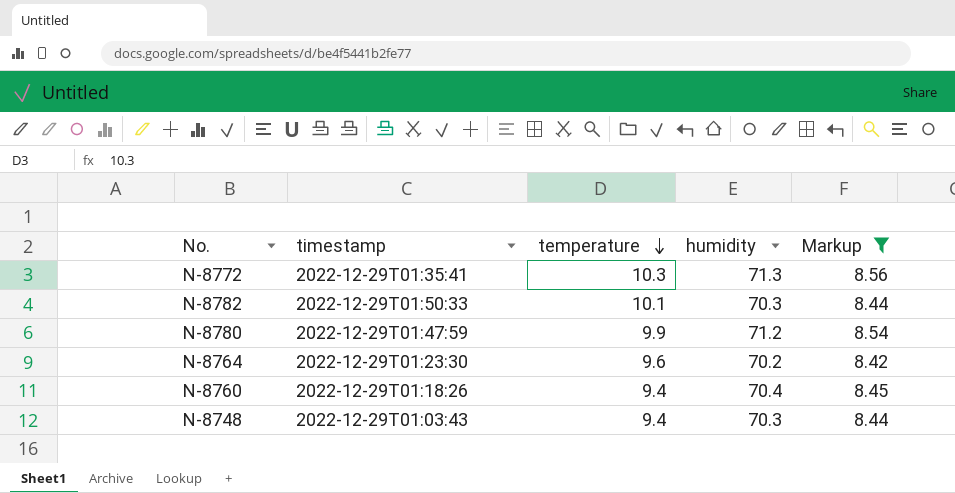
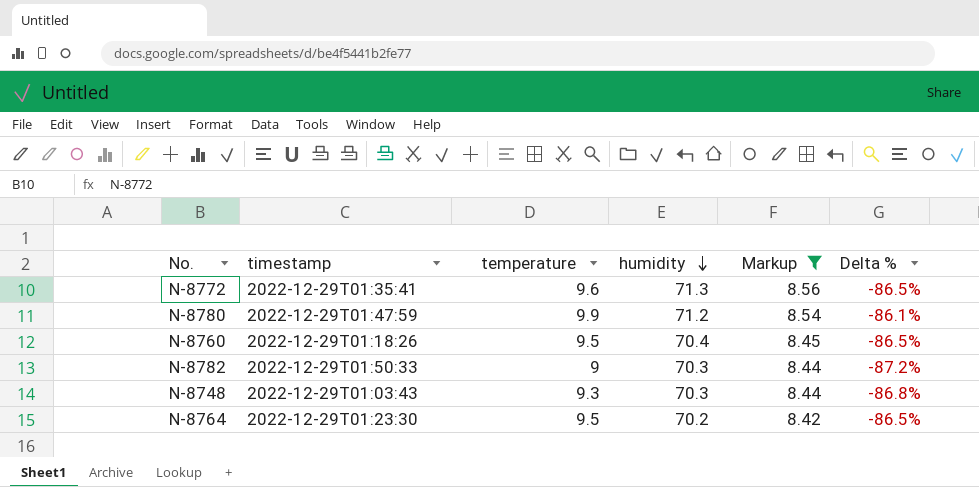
row order: temperature descending -> humidity descending
column Delta % | formula: none -> ([temperature] - [humidity]) / [humidity]
N-8772 | temperature: 10.3 -> 9.6
N-8760 | temperature: 9.4 -> 9.5
N-8782 | temperature: 10.1 -> 9
N-8748 | temperature: 9.4 -> 9.3
N-8764 | temperature: 9.6 -> 9.5

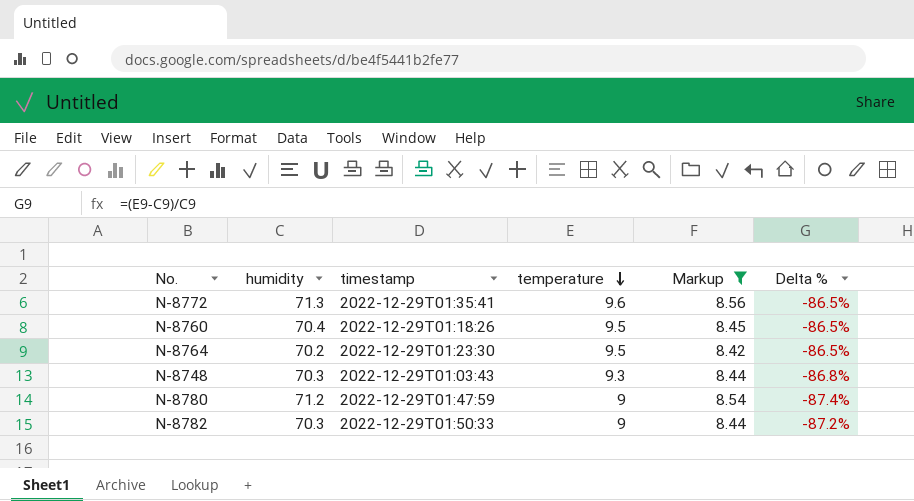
row order: humidity descending -> temperature descending
column humidity | position: 4 -> 2
N-8780 | temperature: 9.9 -> 9
N-8780 | Delta %: -86.1% -> -87.4%

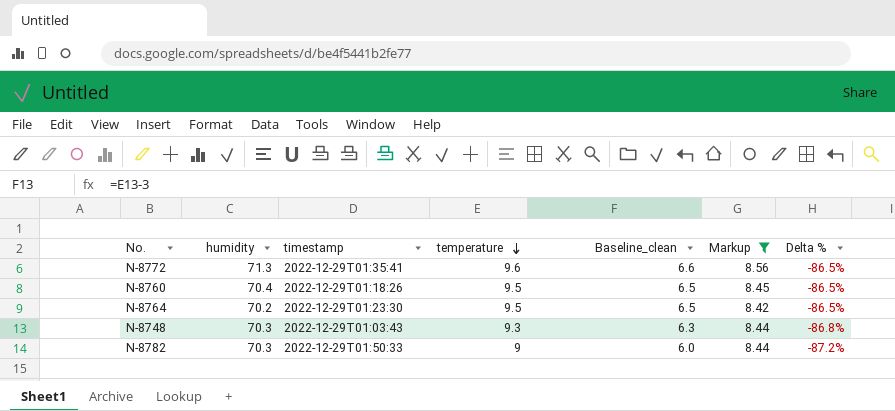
column Baseline_clean | formula: none -> [temperature] - 3
row N-8780: 71.2 | 2022-12-29T01:47:59 | 9 | 8.54 | -87.4% -> none

